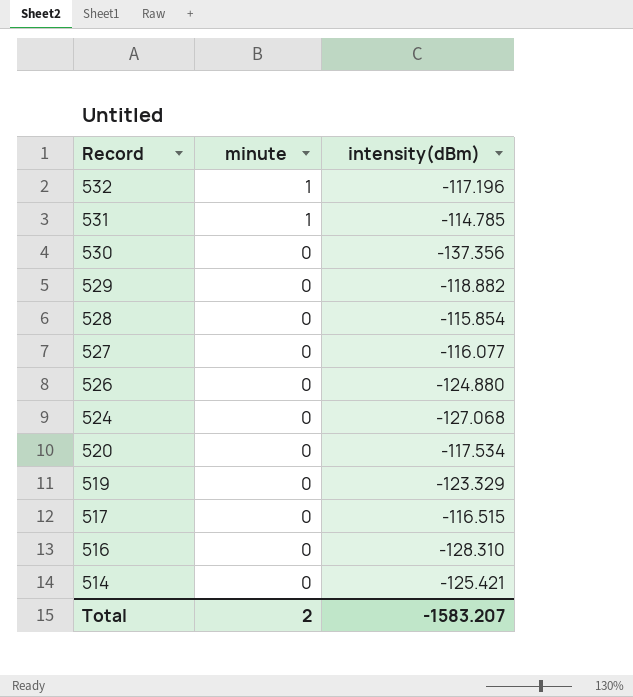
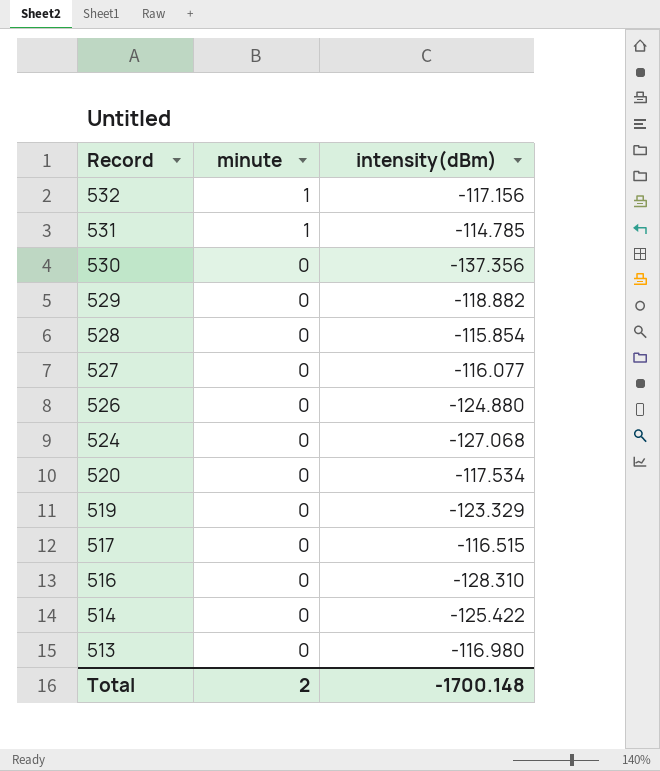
532 | intensity(dBm): -117.196 -> -117.156
514 | intensity(dBm): -125.421 -> -125.422
row 513: none -> 0 | -116.980
Total | intensity(dBm): -1583.207 -> -1700.148

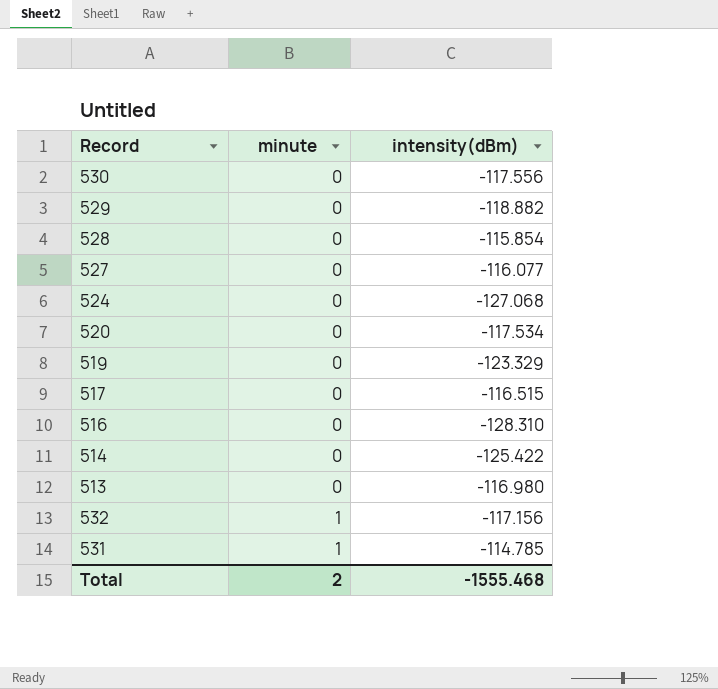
row order: Record descending -> minute ascending
row 526: 0 | -124.880 -> none
530 | intensity(dBm): -137.356 -> -117.556
Total | intensity(dBm): -1700.148 -> -1555.468

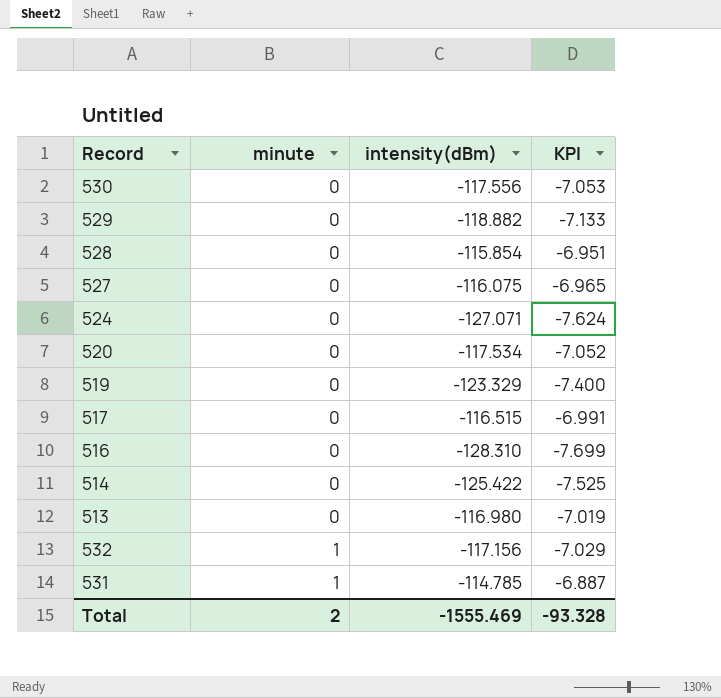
column KPI | formula: none -> [intensity(dBm)] * 0.06
527 | intensity(dBm): -116.077 -> -116.075
524 | intensity(dBm): -127.068 -> -127.071
Total | intensity(dBm): -1555.468 -> -1555.469

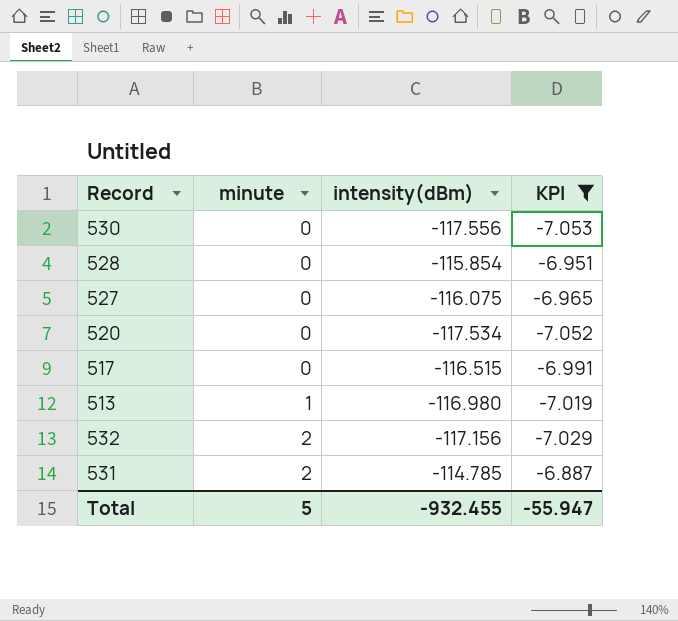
filter: none -> KPI >= -7.053
513 | minute: 0 -> 1
532 | minute: 1 -> 2
531 | minute: 1 -> 2
Total | minute: 2 -> 5
Total | intensity(dBm): -1555.469 -> -932.455
Total | KPI: -93.328 -> -55.947

